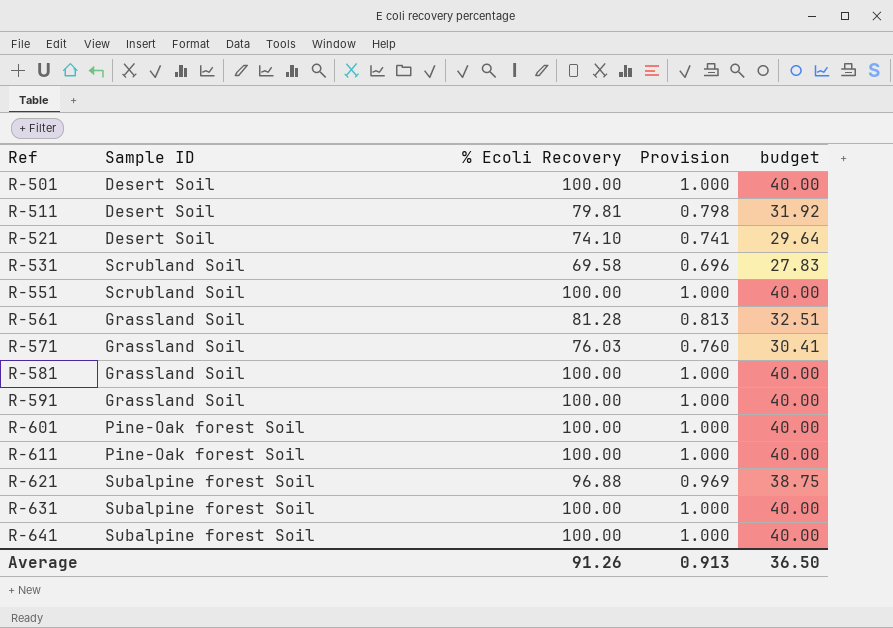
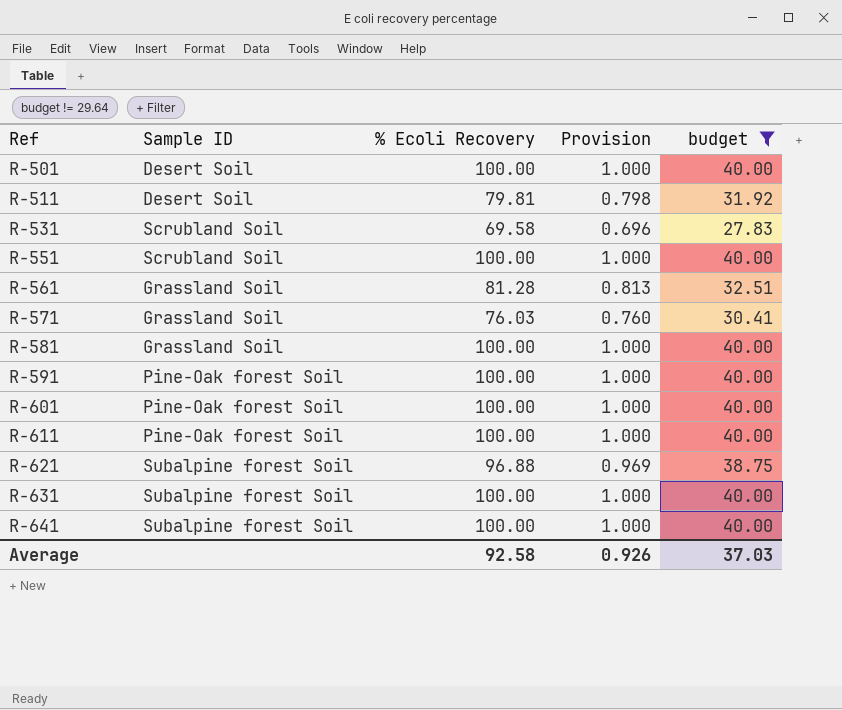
filter: none -> budget != 29.64
R-591 | Sample ID: Grassland Soil -> Pine-Oak forest Soil
Average | % Ecoli Recovery: 91.26 -> 92.58
Average | Provision: 0.913 -> 0.926
Average | budget: 36.50 -> 37.03

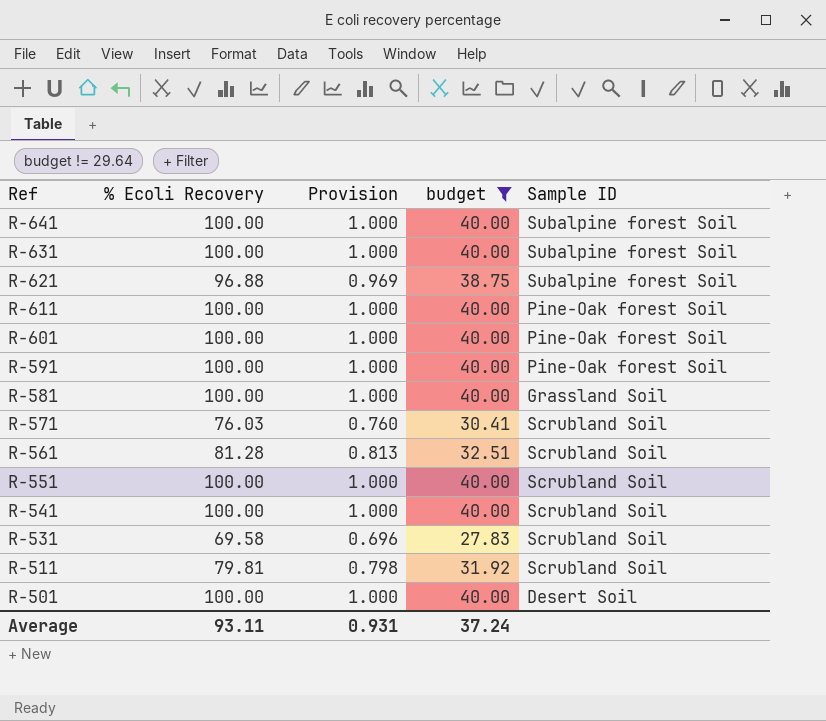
row order: Ref ascending -> Ref descending
column Sample ID | position: 2 -> 5
R-571 | Sample ID: Grassland Soil -> Scrubland Soil
R-561 | Sample ID: Grassland Soil -> Scrubland Soil
row R-541: none -> 100.00 | 1.000 | 40.00 | Scrubland Soil
R-511 | Sample ID: Desert Soil -> Scrubland Soil
Average | % Ecoli Recovery: 92.58 -> 93.11
Average | Provision: 0.926 -> 0.931
Average | budget: 37.03 -> 37.24

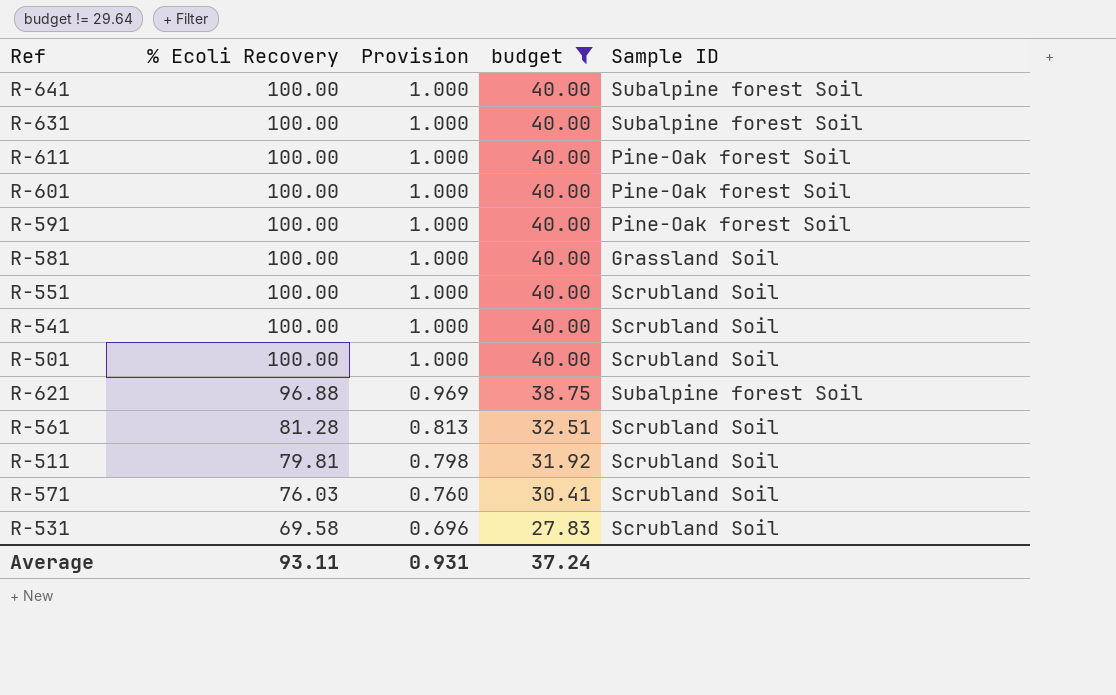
row order: Ref descending -> % Ecoli Recovery descending
R-501 | Sample ID: Desert Soil -> Scrubland Soil

